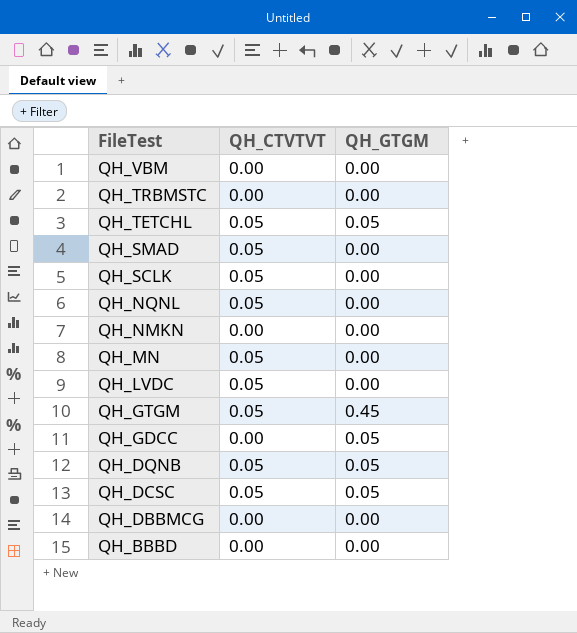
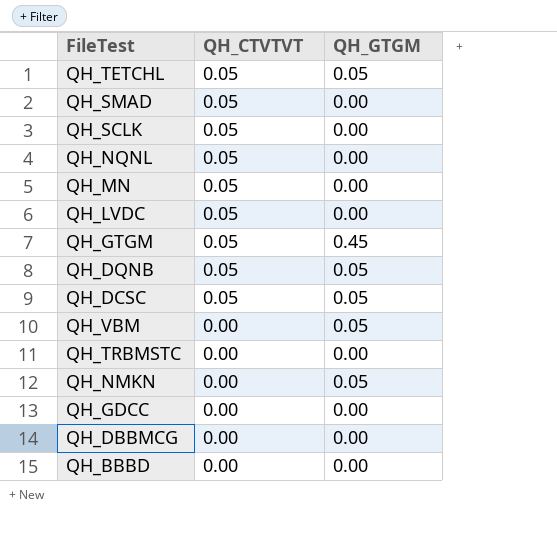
row order: FileTest descending -> QH_CTVTVT descending
QH_VBM | QH_GTGM: 0.00 -> 0.05
QH_NMKN | QH_GTGM: 0.00 -> 0.05
QH_GDCC | QH_GTGM: 0.05 -> 0.00

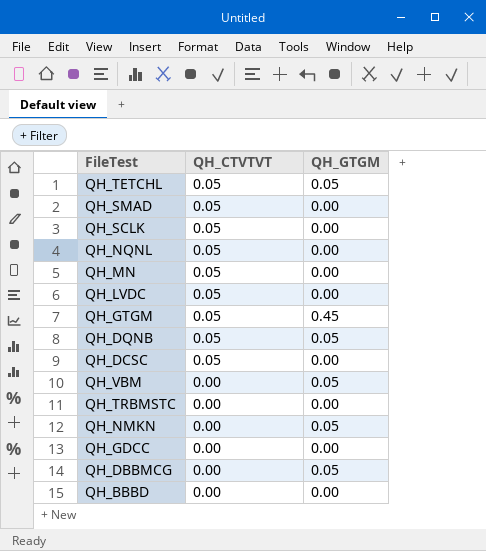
QH_DCSC | QH_GTGM: 0.05 -> 0.00
QH_DBBMCG | QH_GTGM: 0.00 -> 0.05

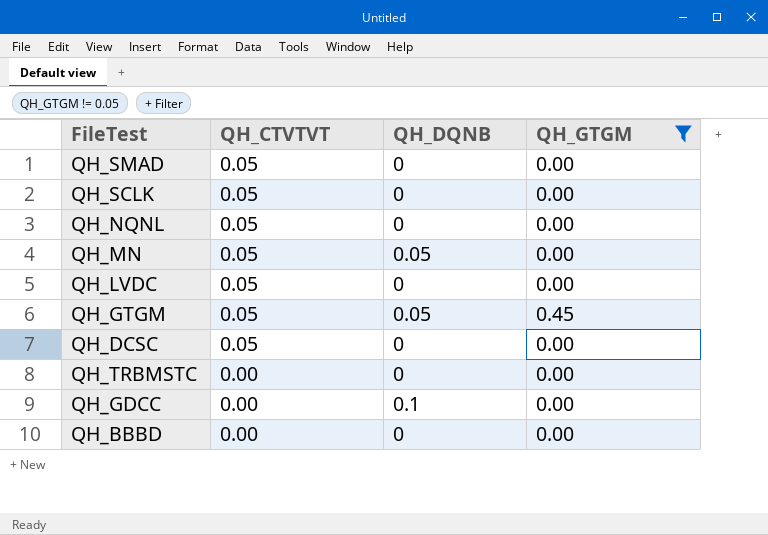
filter: none -> QH_GTGM != 0.05
column QH_DQNB | position: none -> 3

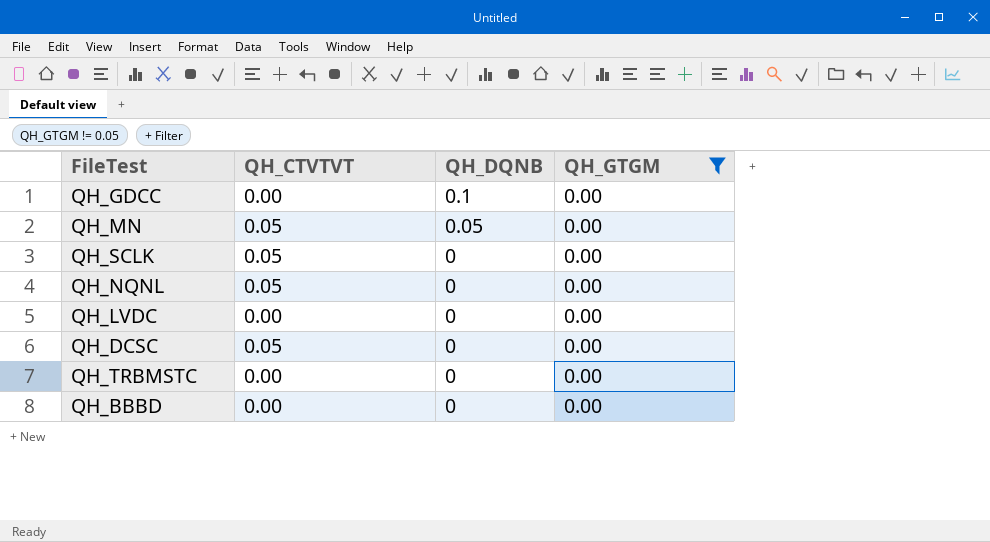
row order: QH_CTVTVT descending -> QH_DQNB descending
row QH_SMAD: 0.05 | 0 | 0.00 -> none
row QH_GTGM: 0.05 | 0.05 | 0.45 -> none
QH_LVDC | QH_CTVTVT: 0.05 -> 0.00

